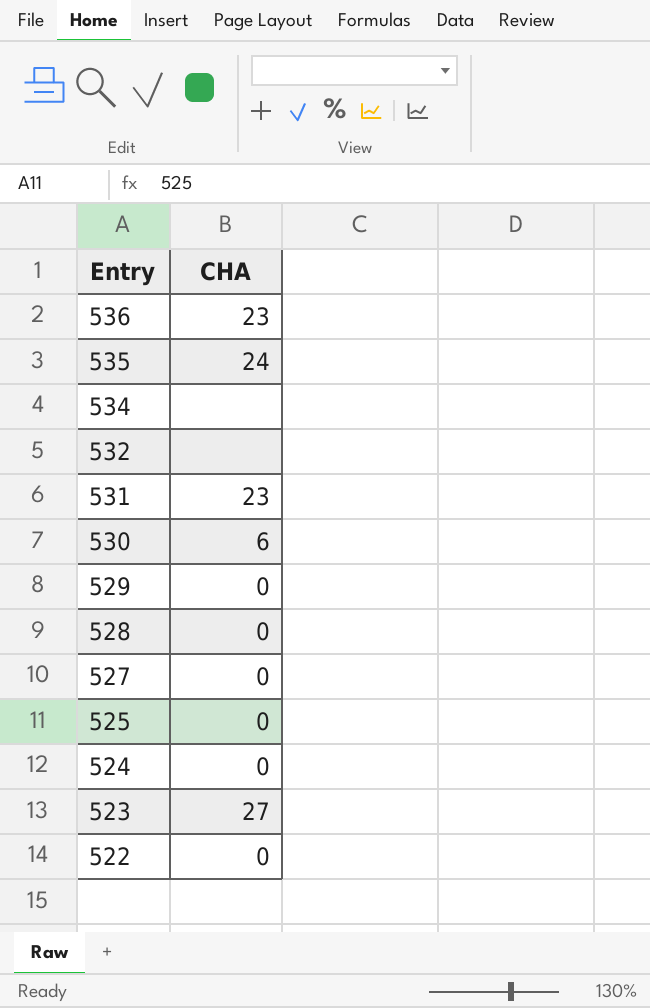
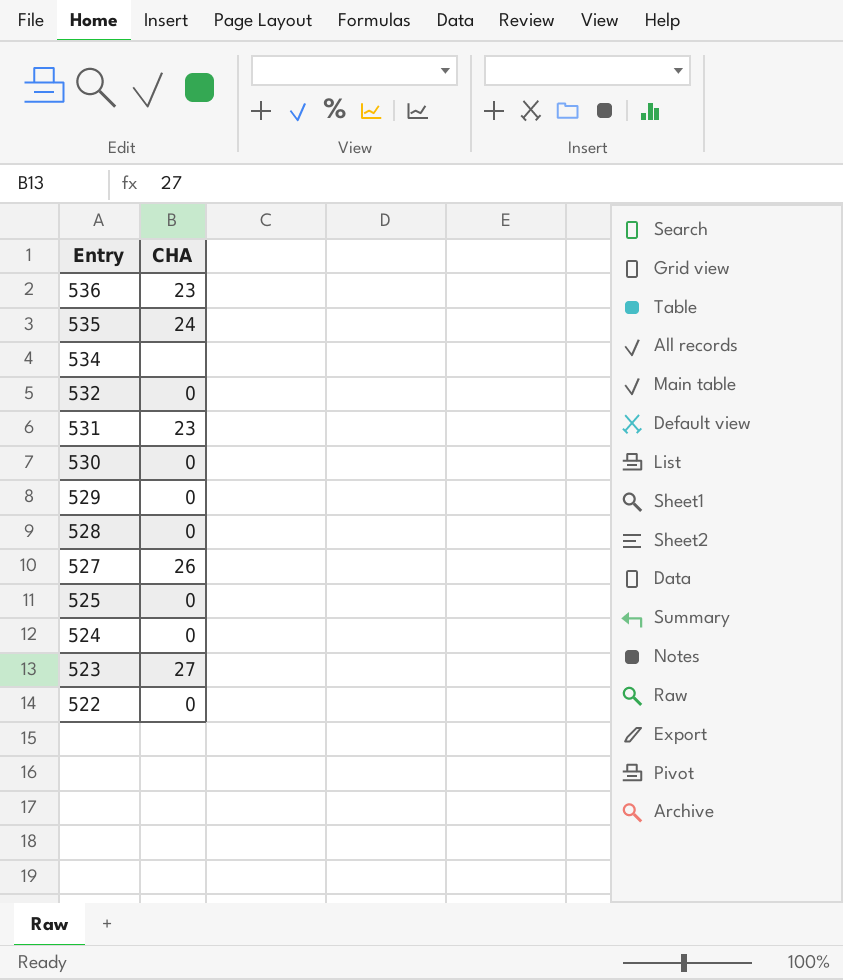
532 | CHA: none -> 0
530 | CHA: 6 -> 0
527 | CHA: 0 -> 26

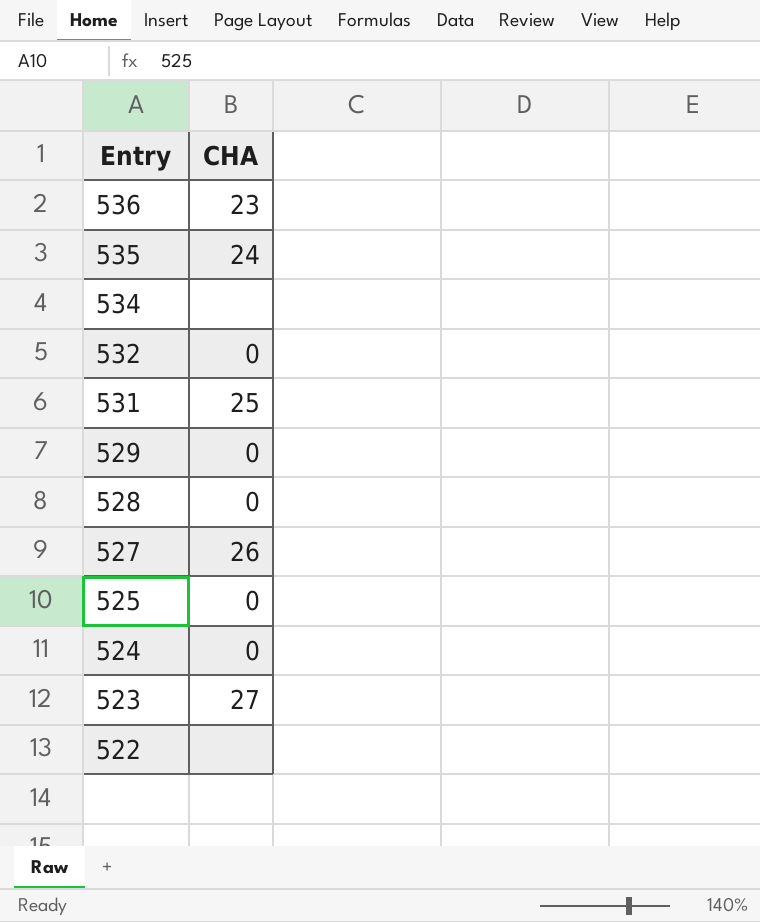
row 530: 0 -> none
531 | CHA: 23 -> 25
522 | CHA: 0 -> none

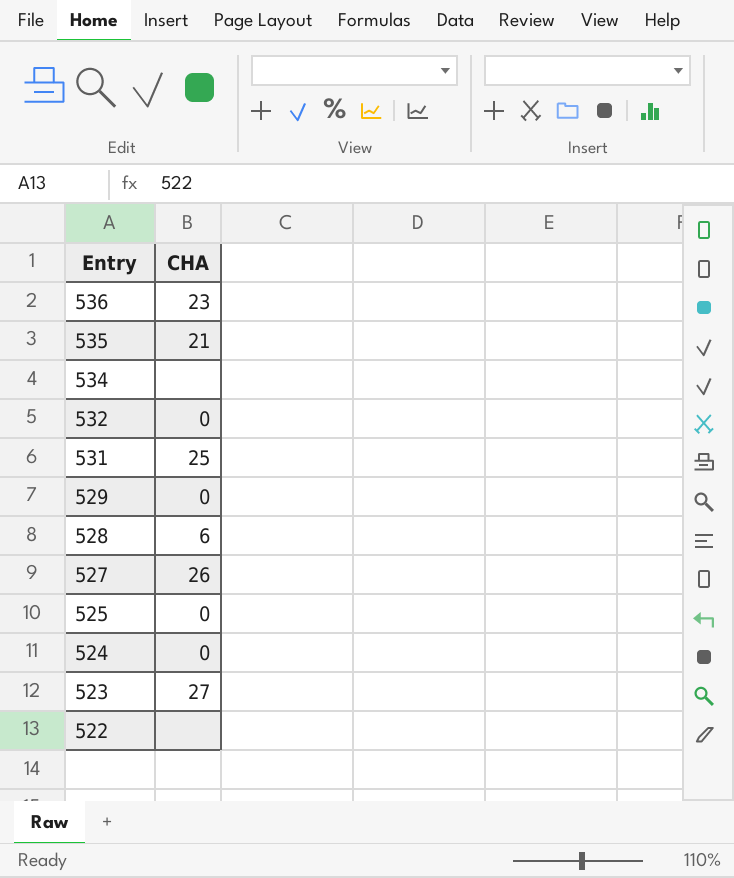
535 | CHA: 24 -> 21
528 | CHA: 0 -> 6

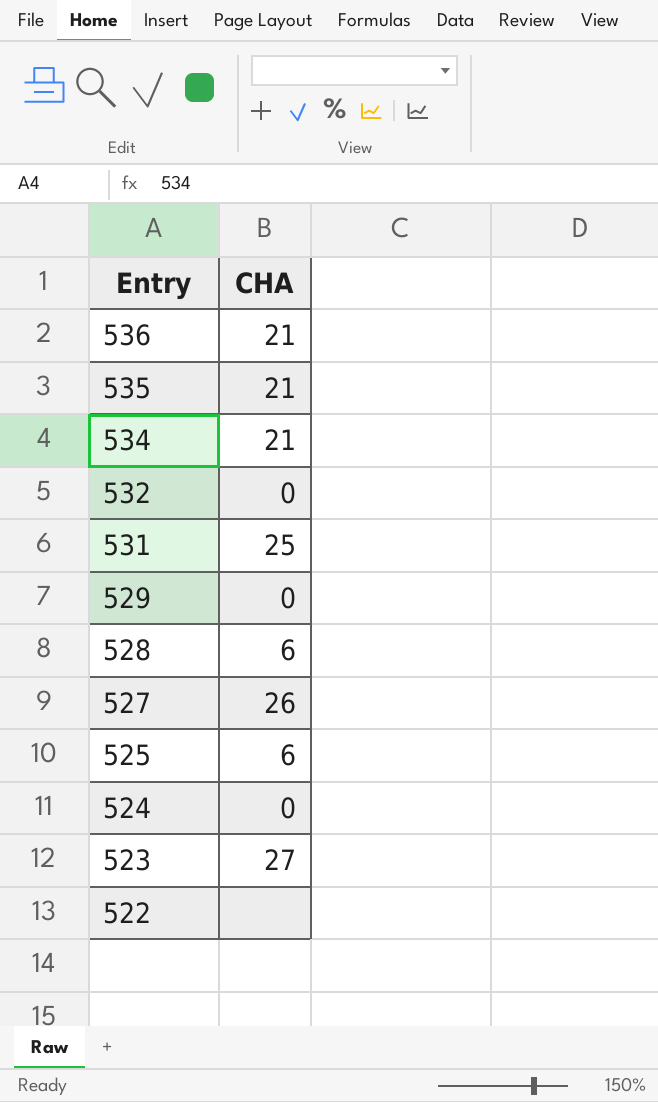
536 | CHA: 23 -> 21
534 | CHA: none -> 21
525 | CHA: 0 -> 6

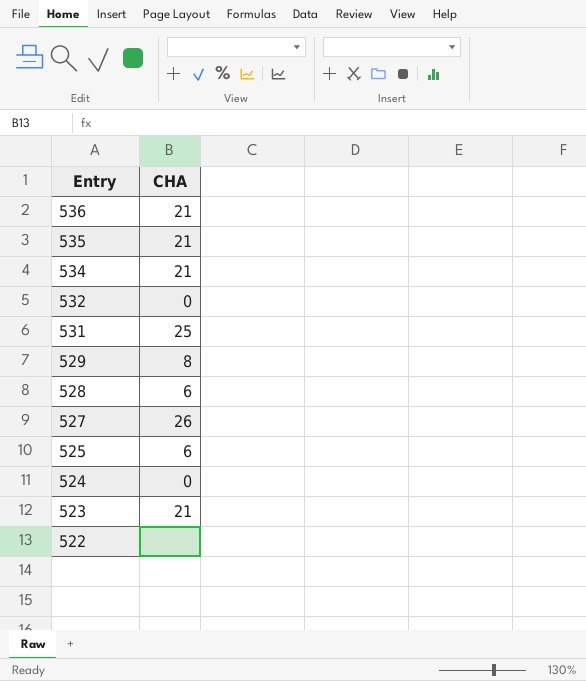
529 | CHA: 0 -> 8
523 | CHA: 27 -> 21

